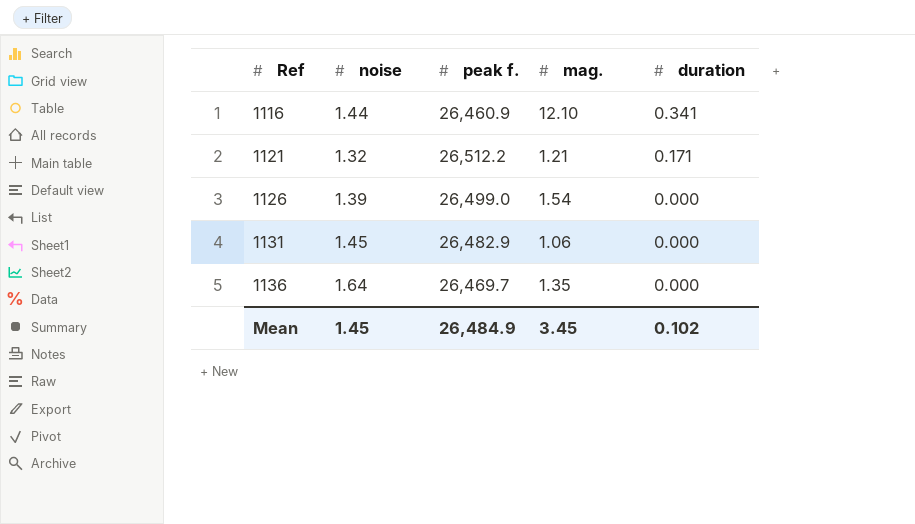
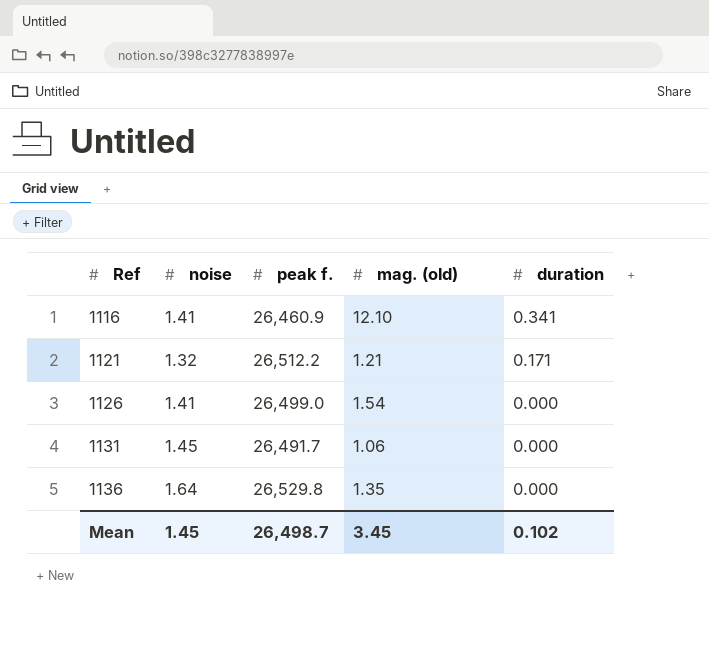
column name: mag. -> mag. (old)
1116 | noise: 1.44 -> 1.41
1126 | noise: 1.39 -> 1.41
1131 | peak f.: 26,482.9 -> 26,491.7
1136 | peak f.: 26,469.7 -> 26,529.8
Mean | peak f.: 26,484.9 -> 26,498.7

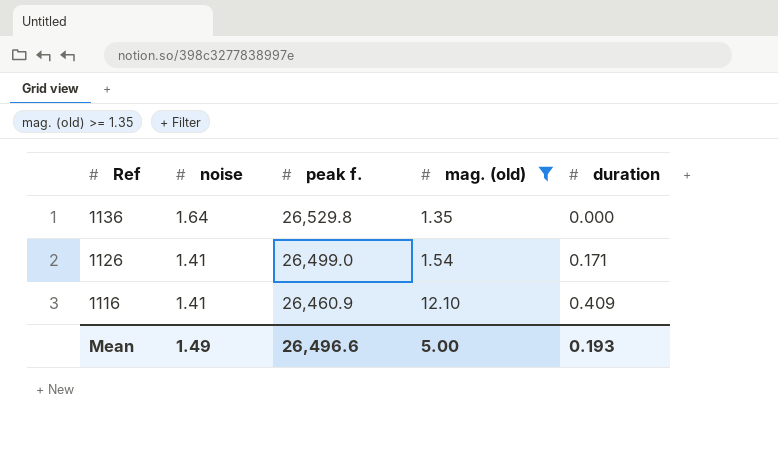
filter: none -> mag. (old) >= 1.35
row order: Ref ascending -> Ref descending
1126 | duration: 0.000 -> 0.171
1116 | duration: 0.341 -> 0.409
Mean | noise: 1.45 -> 1.49
Mean | peak f.: 26,498.7 -> 26,496.6
Mean | mag. (old): 3.45 -> 5.00
Mean | duration: 0.102 -> 0.193

